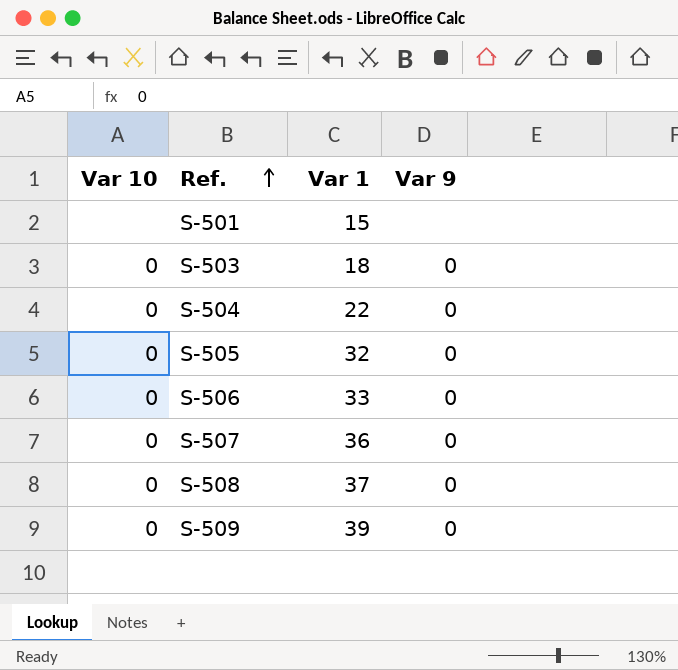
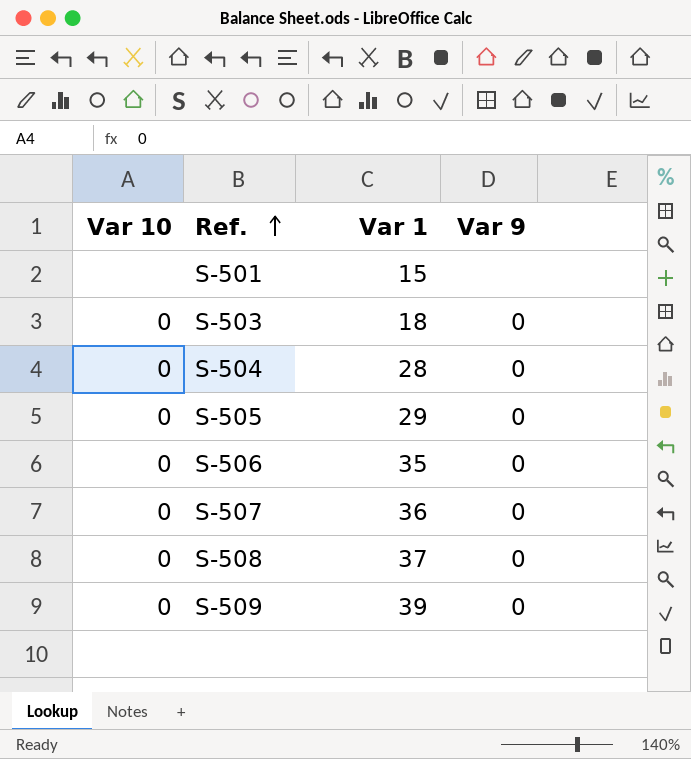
S-504 | Var 1: 22 -> 28
S-505 | Var 1: 32 -> 29
S-506 | Var 1: 33 -> 35

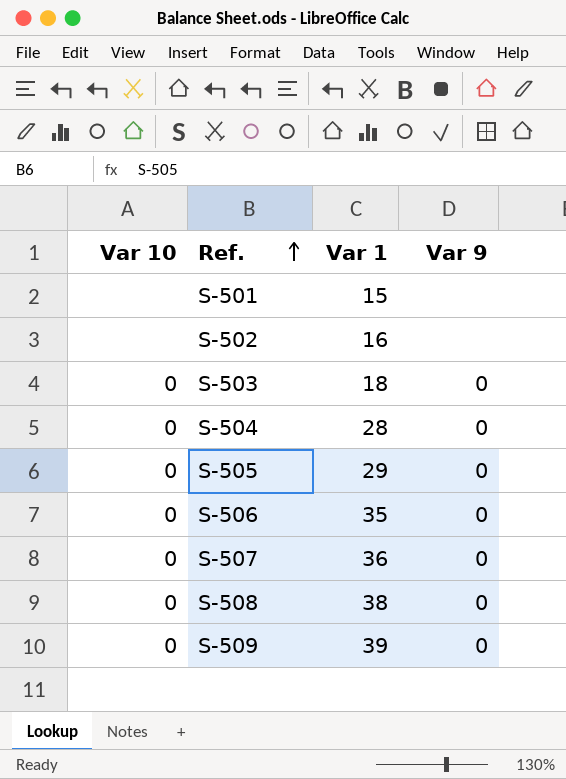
row S-502: none -> none | 16 | none
S-508 | Var 1: 37 -> 38

